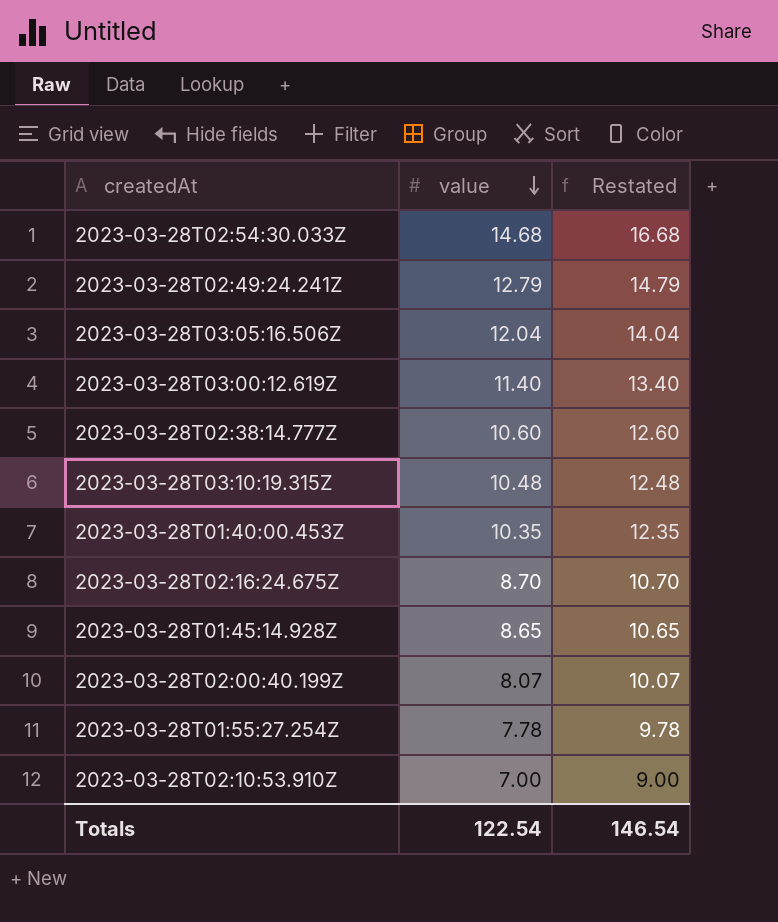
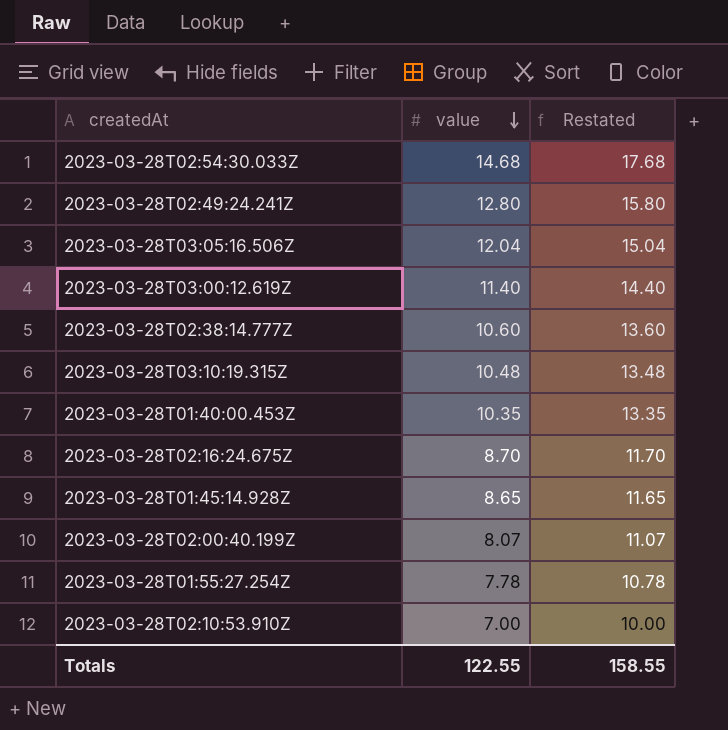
column Restated | formula: [value] + 2 -> [value] + 3
2023-03-28T02:49:24.241Z | value: 12.79 -> 12.80
Totals | value: 122.54 -> 122.55
Totals | Restated: 146.54 -> 158.55

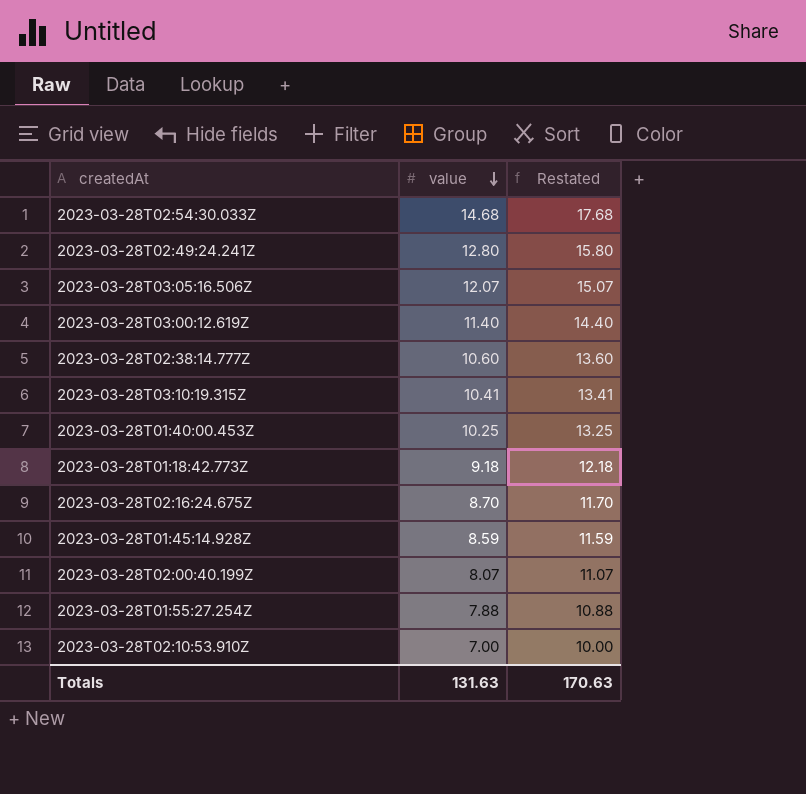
2023-03-28T03:05:16.506Z | value: 12.04 -> 12.07
2023-03-28T03:05:16.506Z | Restated: 15.04 -> 15.07
2023-03-28T03:10:19.315Z | value: 10.48 -> 10.41
2023-03-28T03:10:19.315Z | Restated: 13.48 -> 13.41
2023-03-28T01:40:00.453Z | value: 10.35 -> 10.25
2023-03-28T01:40:00.453Z | Restated: 13.35 -> 13.25
row 2023-03-28T01:18:42.773Z: none -> 9.18 | 12.18
2023-03-28T01:45:14.928Z | value: 8.65 -> 8.59
2023-03-28T01:45:14.928Z | Restated: 11.65 -> 11.59
2023-03-28T01:55:27.254Z | value: 7.78 -> 7.88
2023-03-28T01:55:27.254Z | Restated: 10.78 -> 10.88
Totals | value: 122.55 -> 131.63
Totals | Restated: 158.55 -> 170.63

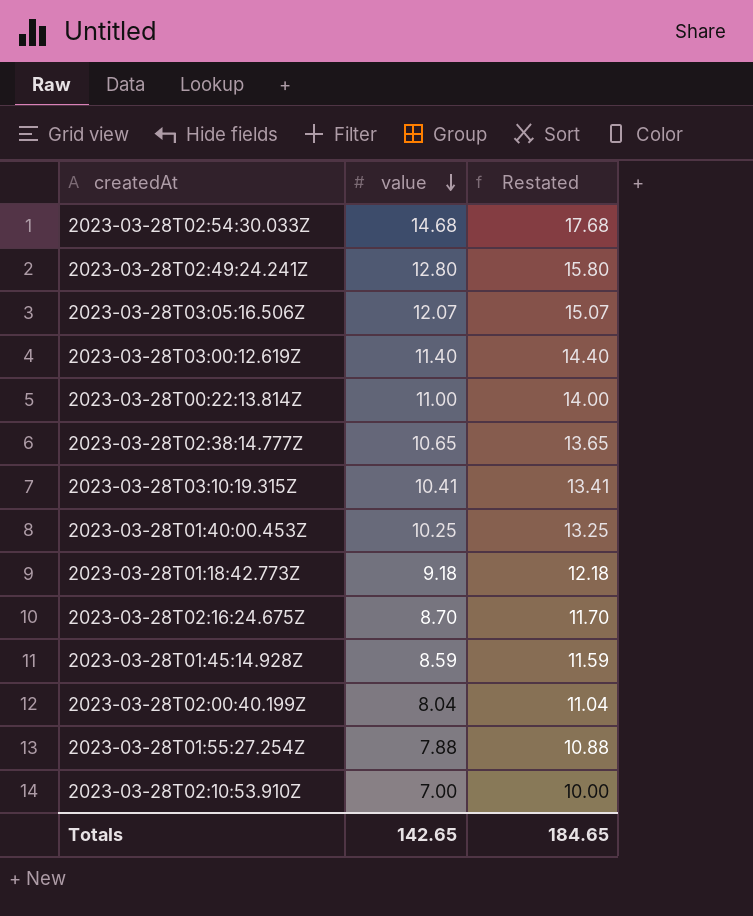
row 2023-03-28T00:22:13.814Z: none -> 11.00 | 14.00
2023-03-28T02:38:14.777Z | value: 10.60 -> 10.65
2023-03-28T02:38:14.777Z | Restated: 13.60 -> 13.65
2023-03-28T02:00:40.199Z | value: 8.07 -> 8.04
2023-03-28T02:00:40.199Z | Restated: 11.07 -> 11.04
Totals | value: 131.63 -> 142.65
Totals | Restated: 170.63 -> 184.65

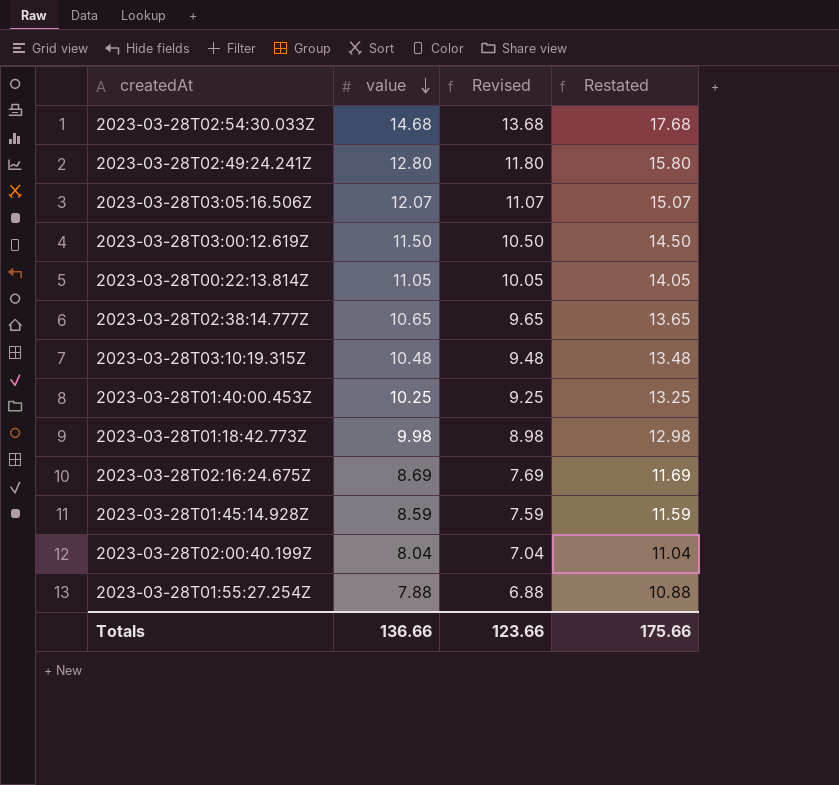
column Revised | formula: none -> [value] - 1
row 2023-03-28T02:10:53.910Z: 7.00 | 10.00 -> none
2023-03-28T03:00:12.619Z | value: 11.40 -> 11.50
2023-03-28T03:00:12.619Z | Restated: 14.40 -> 14.50
2023-03-28T00:22:13.814Z | value: 11.00 -> 11.05
2023-03-28T00:22:13.814Z | Restated: 14.00 -> 14.05
2023-03-28T03:10:19.315Z | value: 10.41 -> 10.48
2023-03-28T03:10:19.315Z | Restated: 13.41 -> 13.48
2023-03-28T01:18:42.773Z | value: 9.18 -> 9.98
2023-03-28T01:18:42.773Z | Restated: 12.18 -> 12.98
2023-03-28T02:16:24.675Z | value: 8.70 -> 8.69
2023-03-28T02:16:24.675Z | Restated: 11.70 -> 11.69
Totals | value: 142.65 -> 136.66
Totals | Restated: 184.65 -> 175.66

